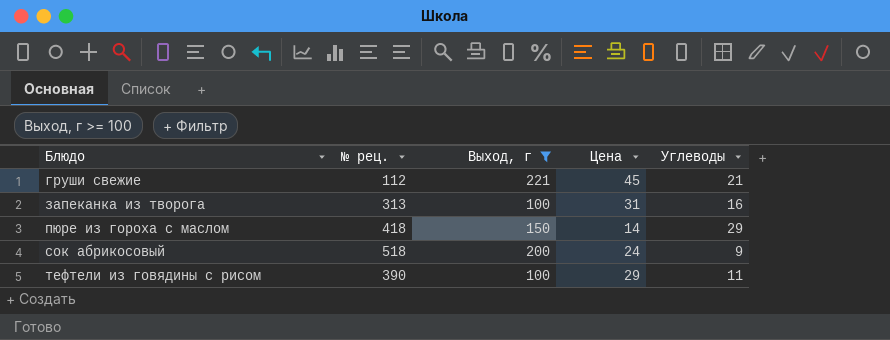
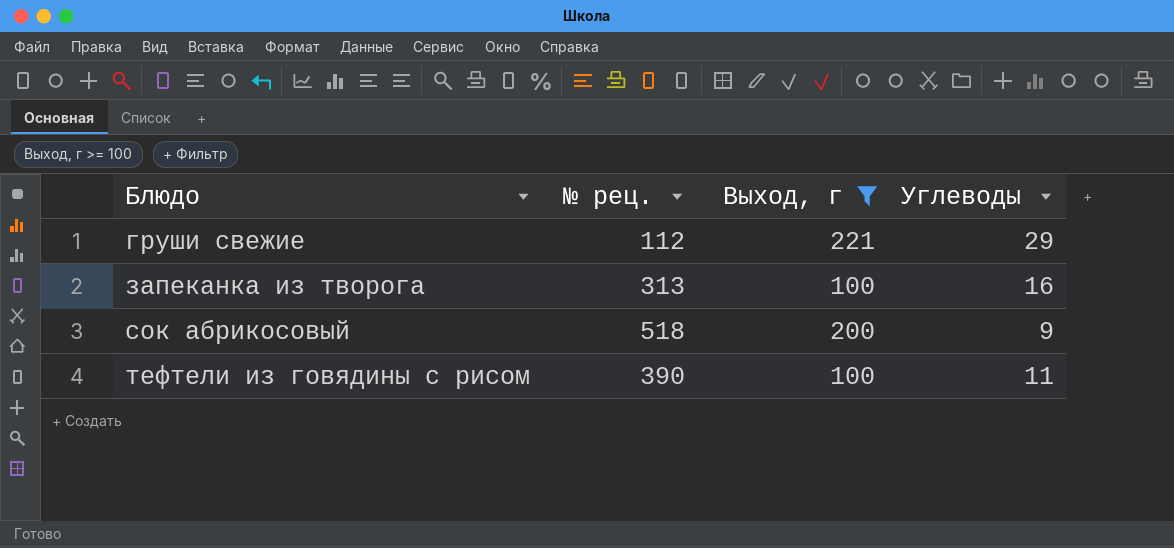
column Цена | position: 4 -> none
row пюре из гороха с маслом: 418 | 150 | 14 | 29 -> none
груши свежие | Углеводы: 21 -> 29

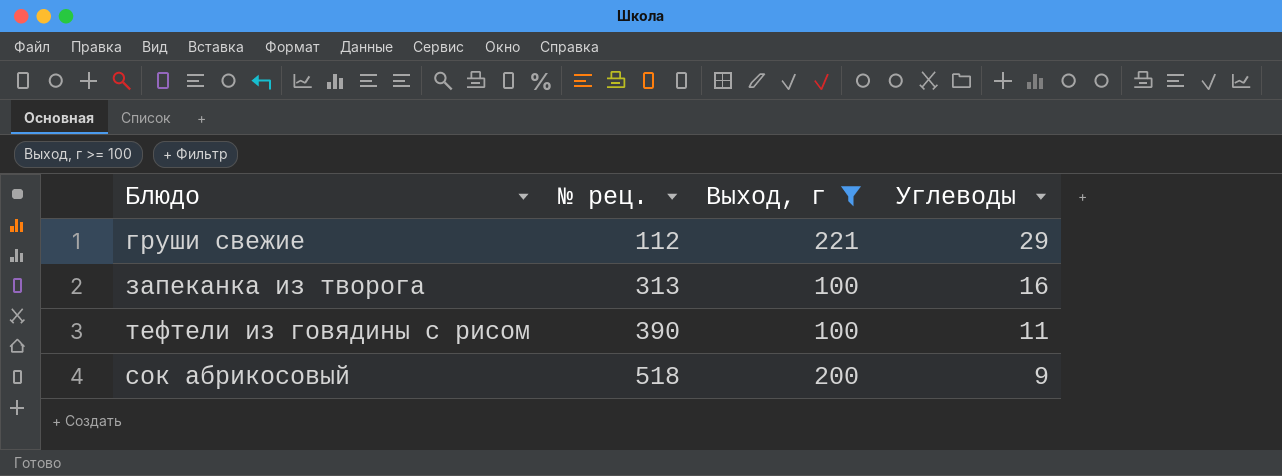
row order: Блюдо ascending -> № рец. ascending

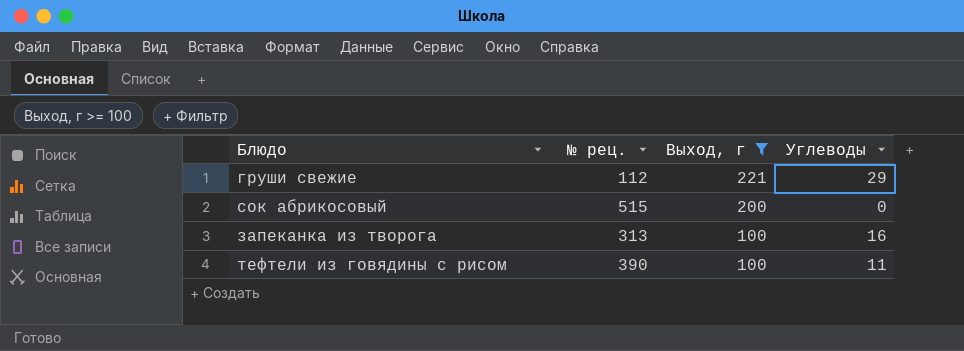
row order: № рец. ascending -> Выход, г descending
сок абрикосовый | № рец.: 518 -> 515
сок абрикосовый | Углеводы: 9 -> 0

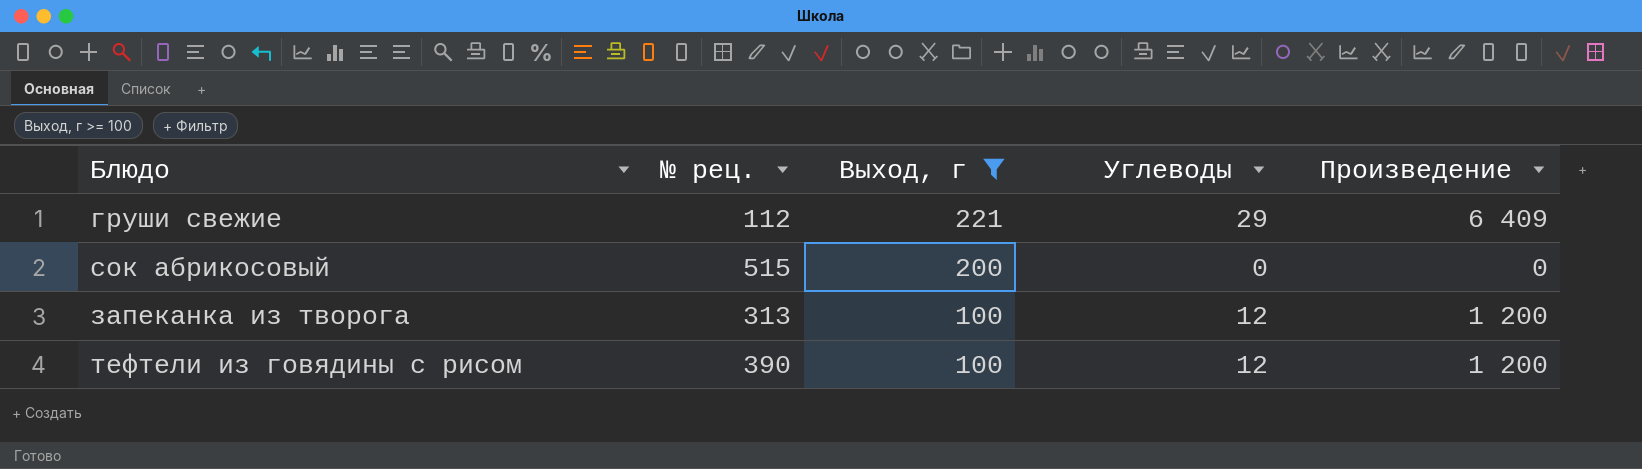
column Произведение | formula: none -> [Выход, г] * [Углеводы]
запеканка из творога | Углеводы: 16 -> 12
тефтели из говядины с рисом | Углеводы: 11 -> 12

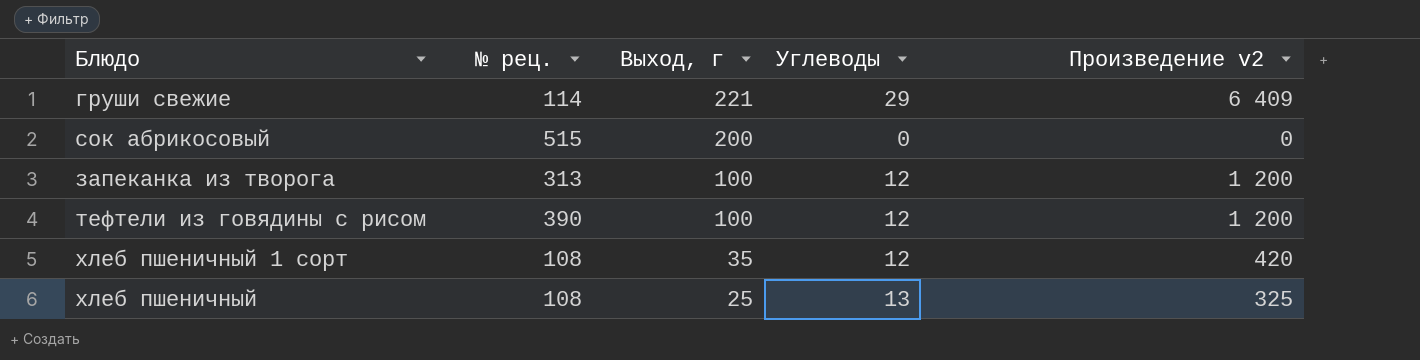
filter: Выход, г >= 100 -> none
column name: Произведение -> Произведение v2
груши свежие | № рец.: 112 -> 114

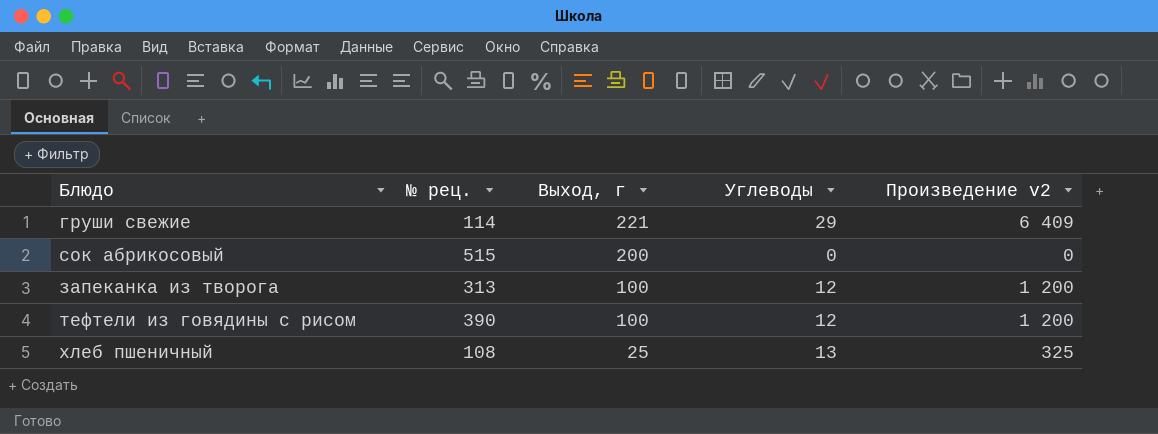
row хлеб пшеничный 1 сорт: 108 | 35 | 12 | 420 -> none

